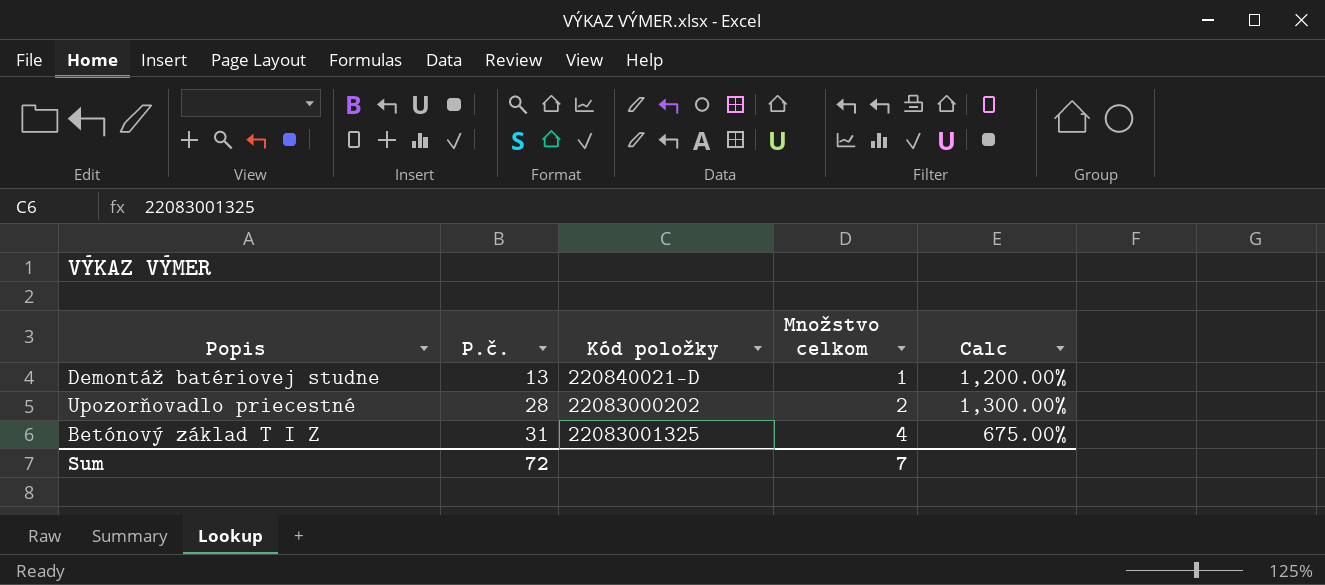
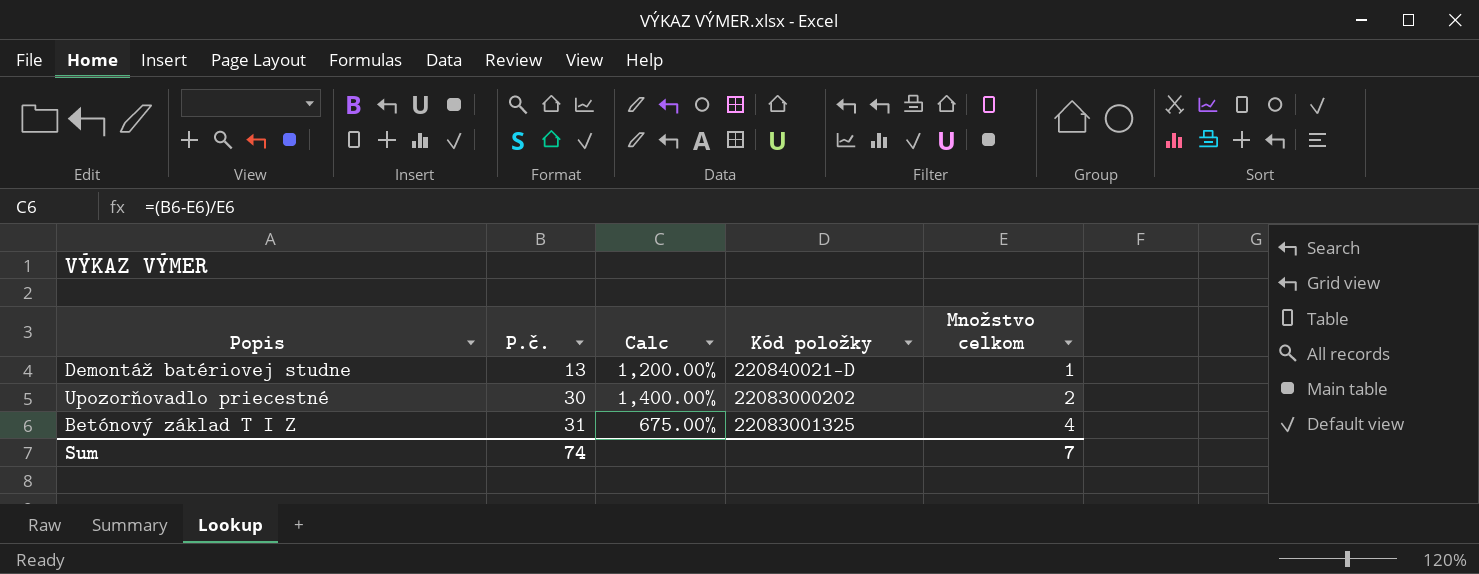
column Calc | position: 5 -> 3
Upozorňovadlo priecestné | P.č.: 28 -> 30
Upozorňovadlo priecestné | Calc: 1,300.00% -> 1,400.00%
Sum | P.č.: 72 -> 74

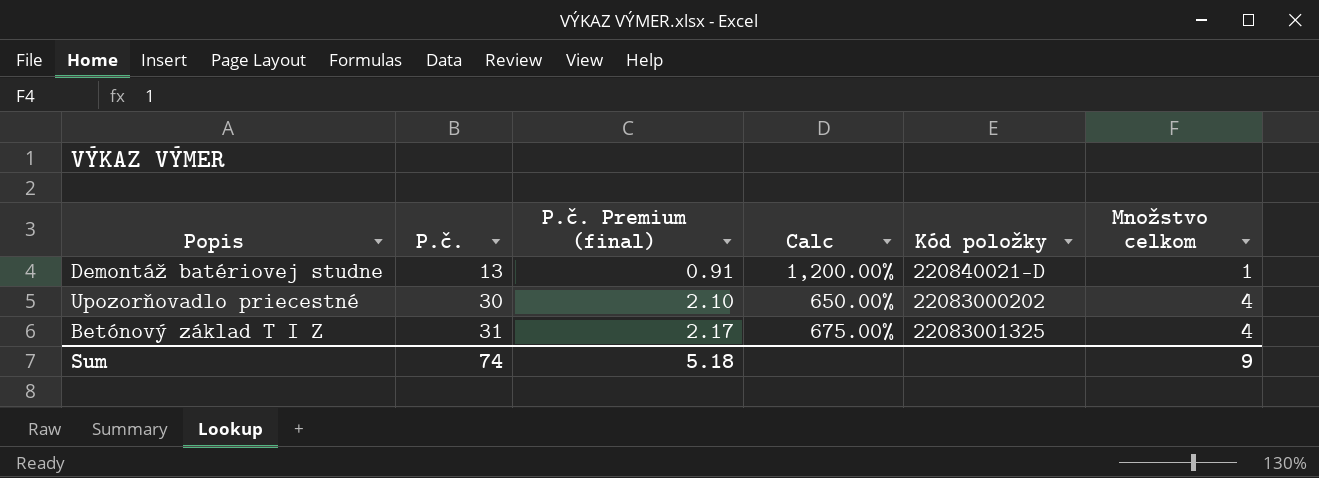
column P.č. Premium (final) | formula: none -> [P.č.] * 0.07
Upozorňovadlo priecestné | Calc: 1,400.00% -> 650.00%
Upozorňovadlo priecestné | Množstvo celkom: 2 -> 4
Sum | Množstvo celkom: 7 -> 9

